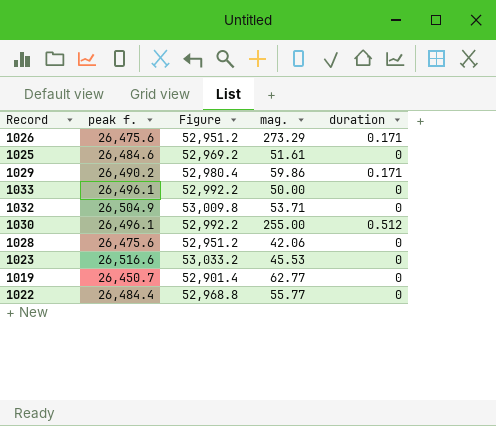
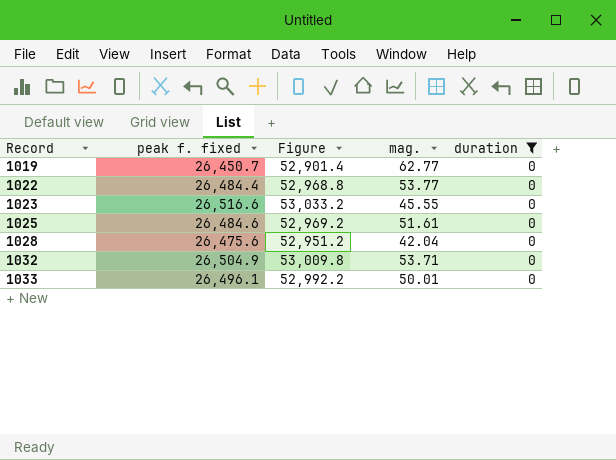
filter: none -> duration = 0
row order: none -> Record ascending
column name: peak f. -> peak f. fixed
1022 | mag.: 55.77 -> 53.77
1023 | mag.: 45.53 -> 45.55
1028 | mag.: 42.06 -> 42.04
1033 | mag.: 50.00 -> 50.01

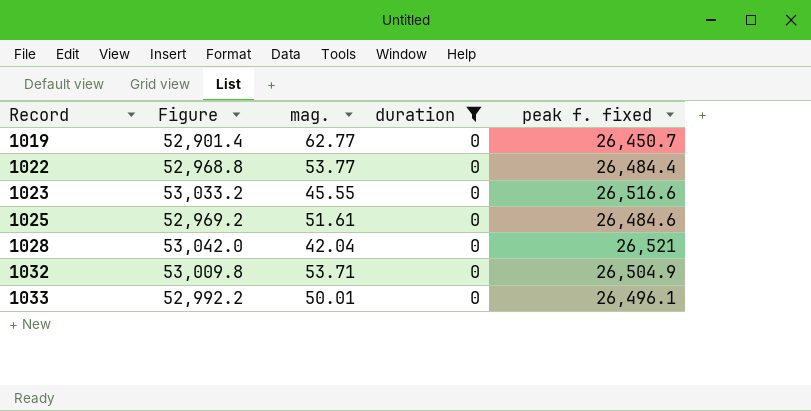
column peak f. fixed | position: 2 -> 5
1028 | Figure: 52,951.2 -> 53,042.0
1028 | peak f. fixed: 26,475.6 -> 26,521

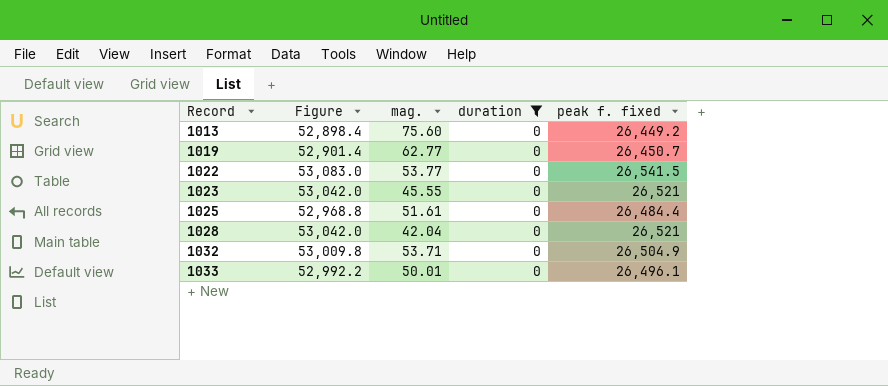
row 1013: none -> 52,898.4 | 75.60 | 0 | 26,449.2
1022 | Figure: 52,968.8 -> 53,083.0
1022 | peak f. fixed: 26,484.4 -> 26,541.5
1023 | Figure: 53,033.2 -> 53,042.0
1023 | peak f. fixed: 26,516.6 -> 26,521
1025 | Figure: 52,969.2 -> 52,968.8
1025 | peak f. fixed: 26,484.6 -> 26,484.4

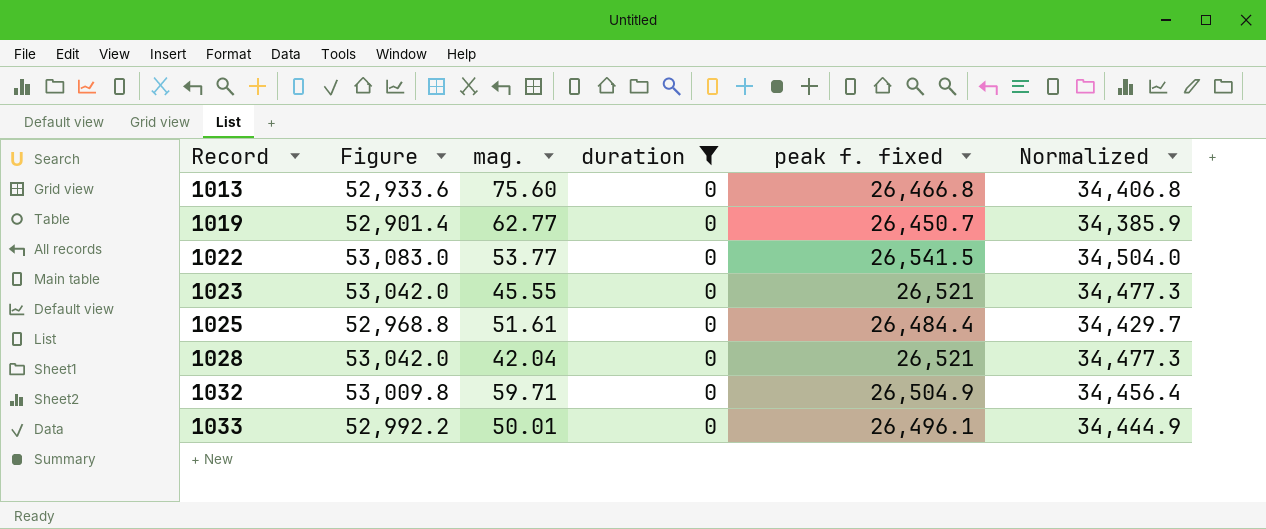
column Normalized | formula: none -> [peak f. fixed] * 1.3
1013 | Figure: 52,898.4 -> 52,933.6
1013 | peak f. fixed: 26,449.2 -> 26,466.8
1032 | mag.: 53.71 -> 59.71

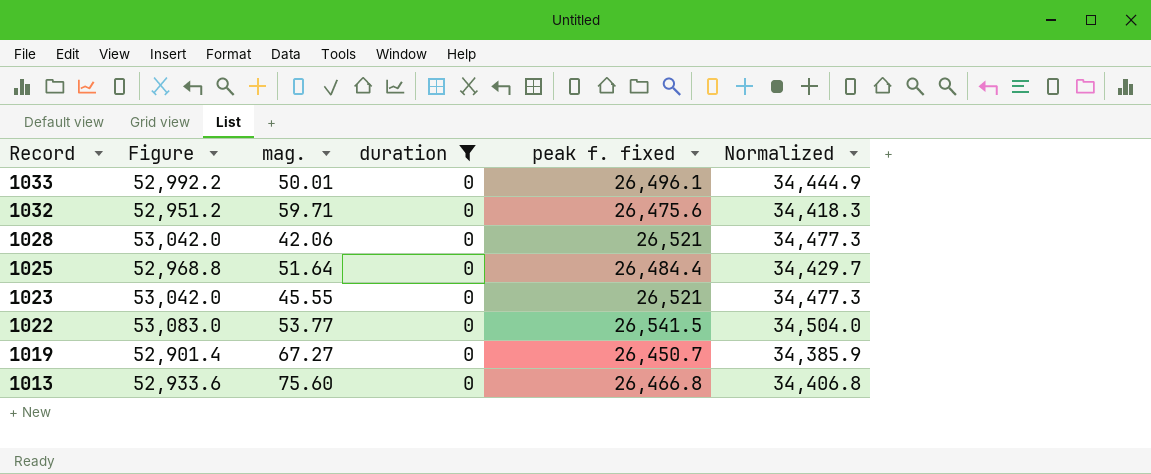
row order: Record ascending -> Record descending
1032 | Figure: 53,009.8 -> 52,951.2
1032 | peak f. fixed: 26,504.9 -> 26,475.6
1032 | Normalized: 34,456.4 -> 34,418.3
1028 | mag.: 42.04 -> 42.06
1025 | mag.: 51.61 -> 51.64
1019 | mag.: 62.77 -> 67.27

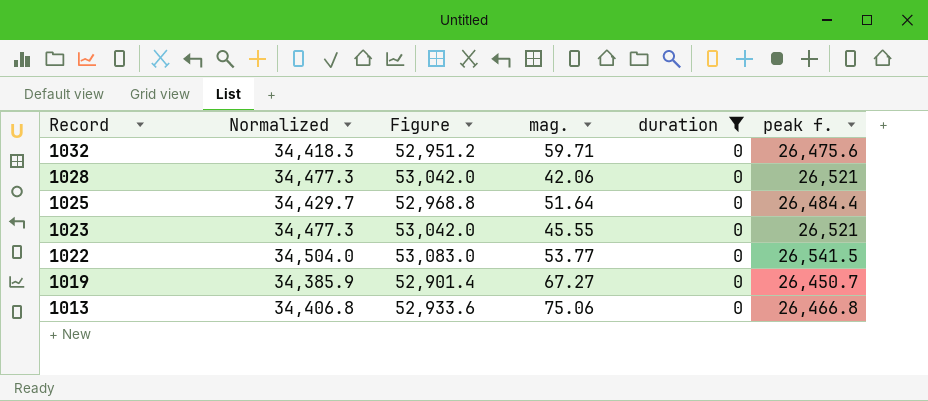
column Normalized | position: 6 -> 2
column name: peak f. fixed -> peak f.
row 1033: 52,992.2 | 50.01 | 0 | 26,496.1 | 34,444.9 -> none
1013 | mag.: 75.60 -> 75.06

